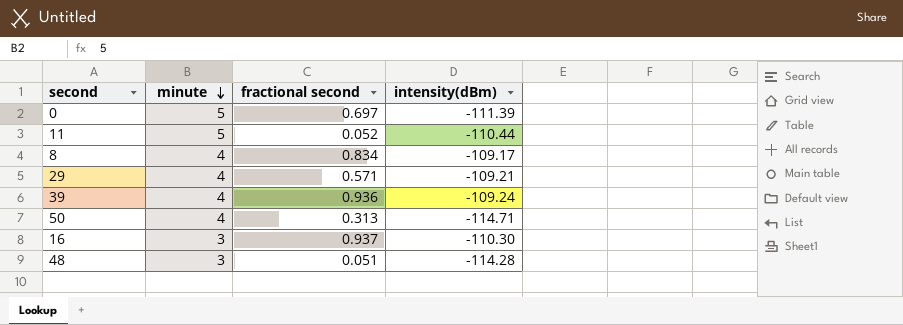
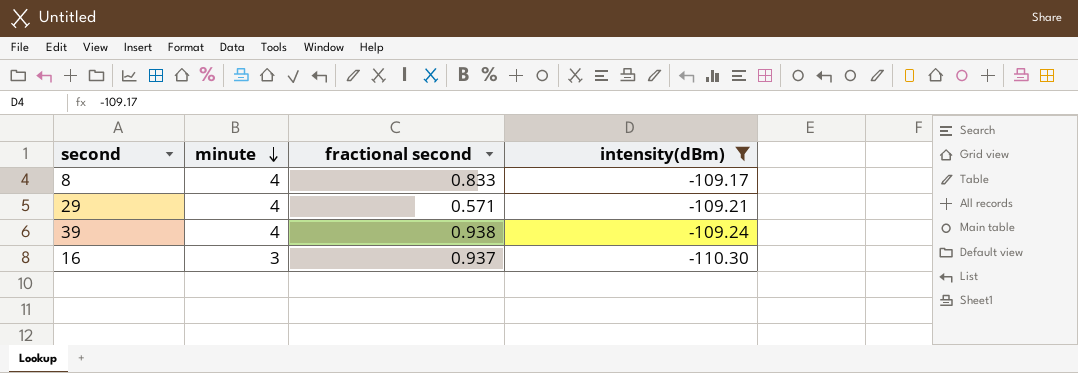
filter: none -> intensity(dBm) >= -110.30
8 | fractional second: 0.834 -> 0.833
39 | fractional second: 0.936 -> 0.938

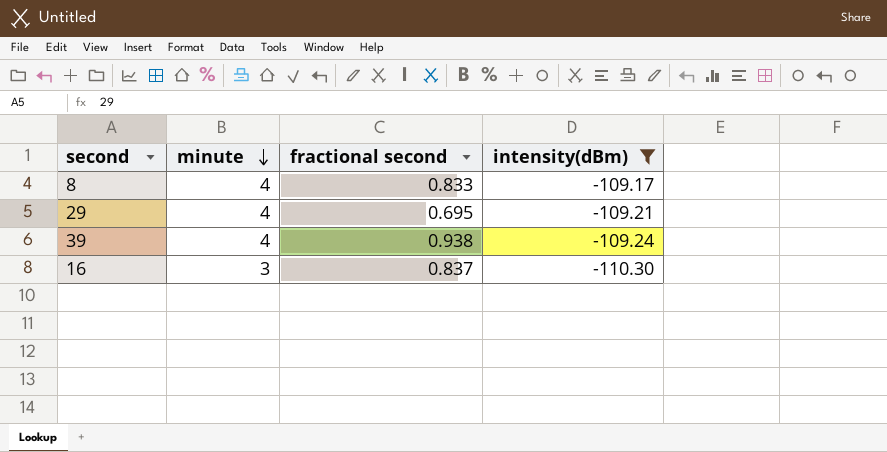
29 | fractional second: 0.571 -> 0.695
16 | fractional second: 0.937 -> 0.837

